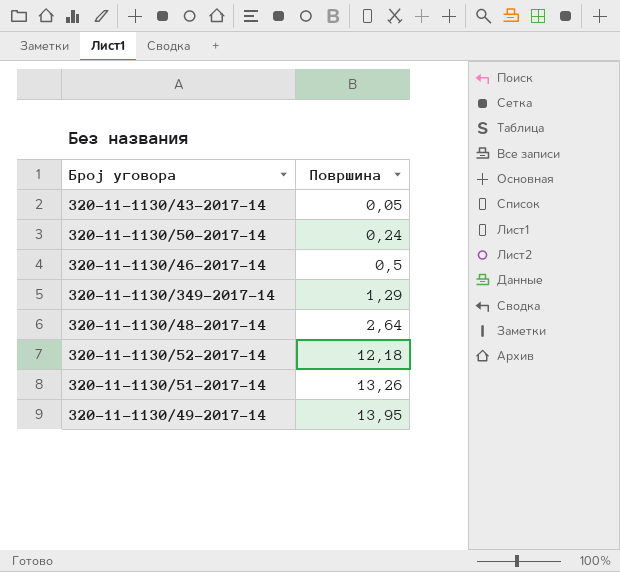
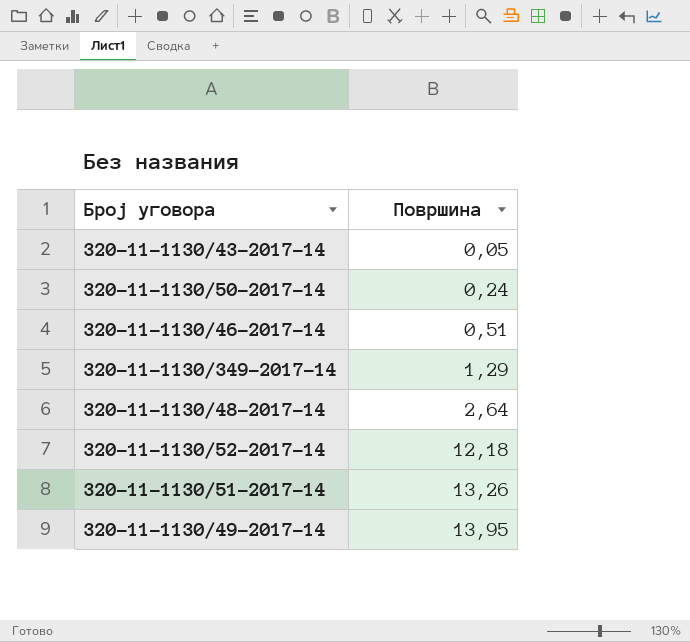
320-11-1130/46-2017-14 | Површина: 0,5 -> 0,51

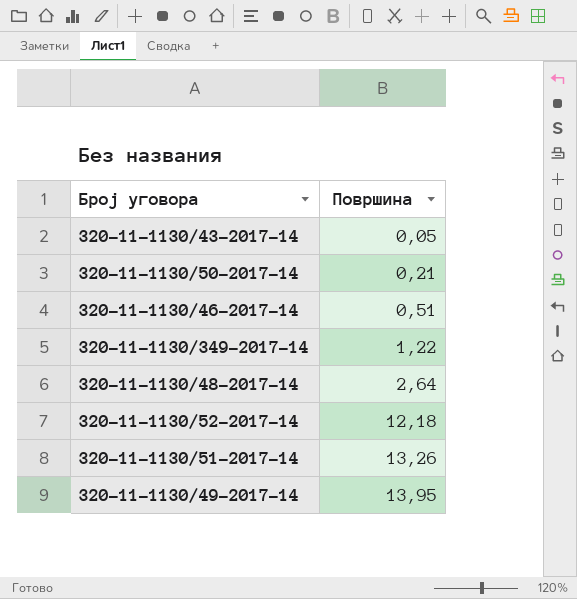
320-11-1130/50-2017-14 | Површина: 0,24 -> 0,21
320-11-1130/349-2017-14 | Површина: 1,29 -> 1,22

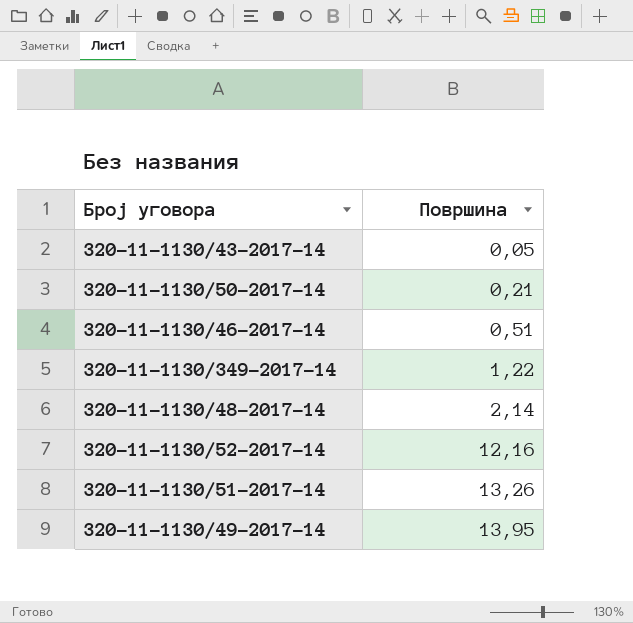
320-11-1130/48-2017-14 | Површина: 2,64 -> 2,14
320-11-1130/52-2017-14 | Површина: 12,18 -> 12,16

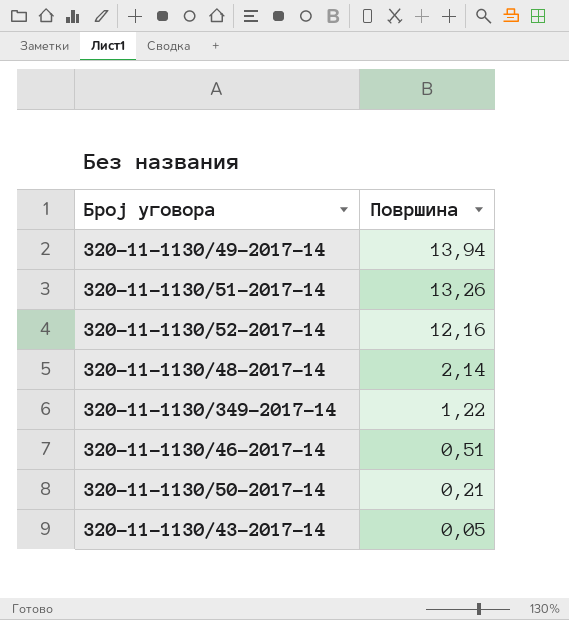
row order: Површина ascending -> Површина descending
320-11-1130/49-2017-14 | Површина: 13,95 -> 13,94

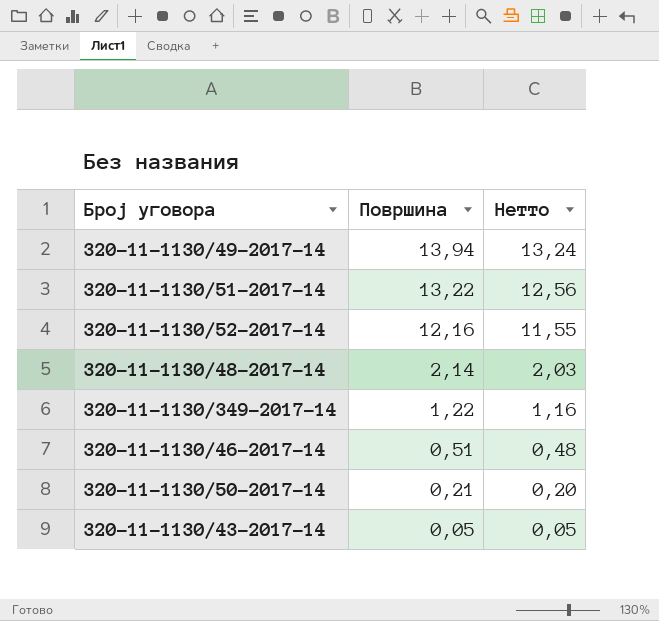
column Нетто | formula: none -> [Површина] * 0,95
320-11-1130/51-2017-14 | Површина: 13,26 -> 13,22

